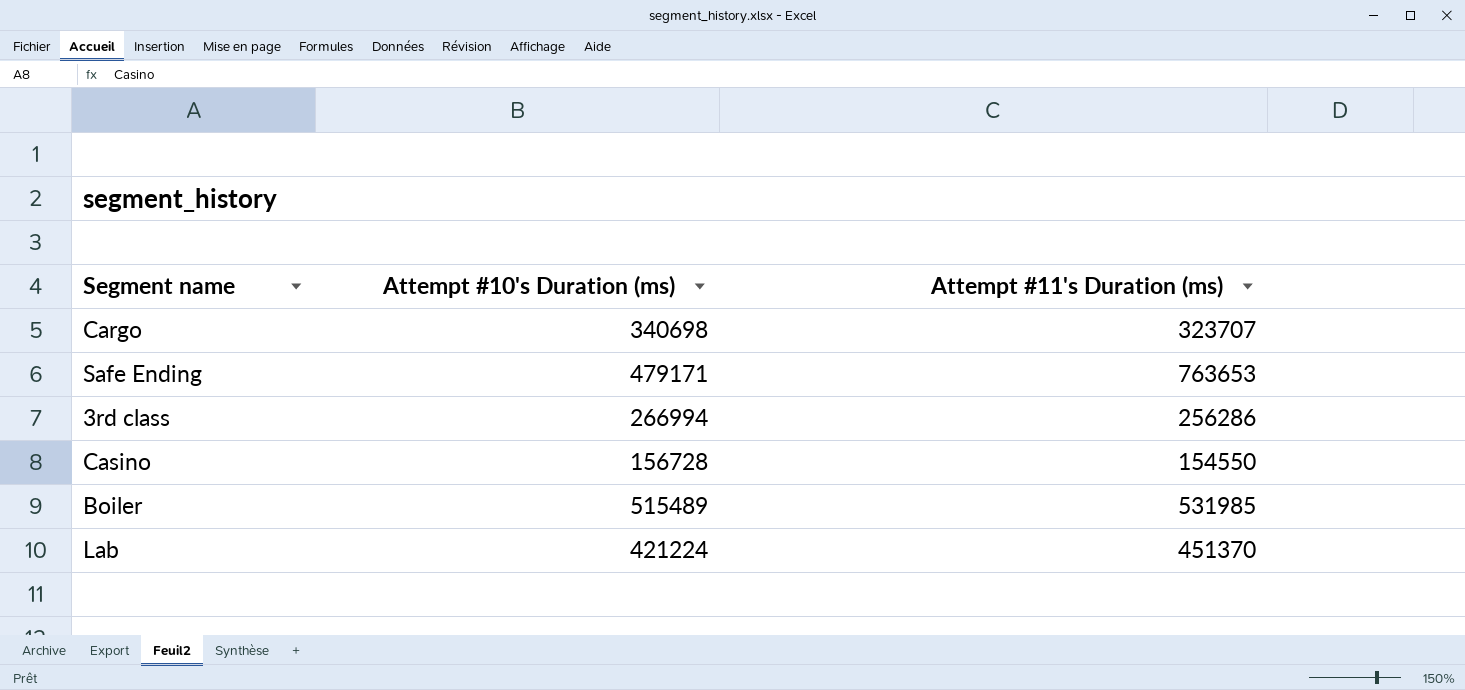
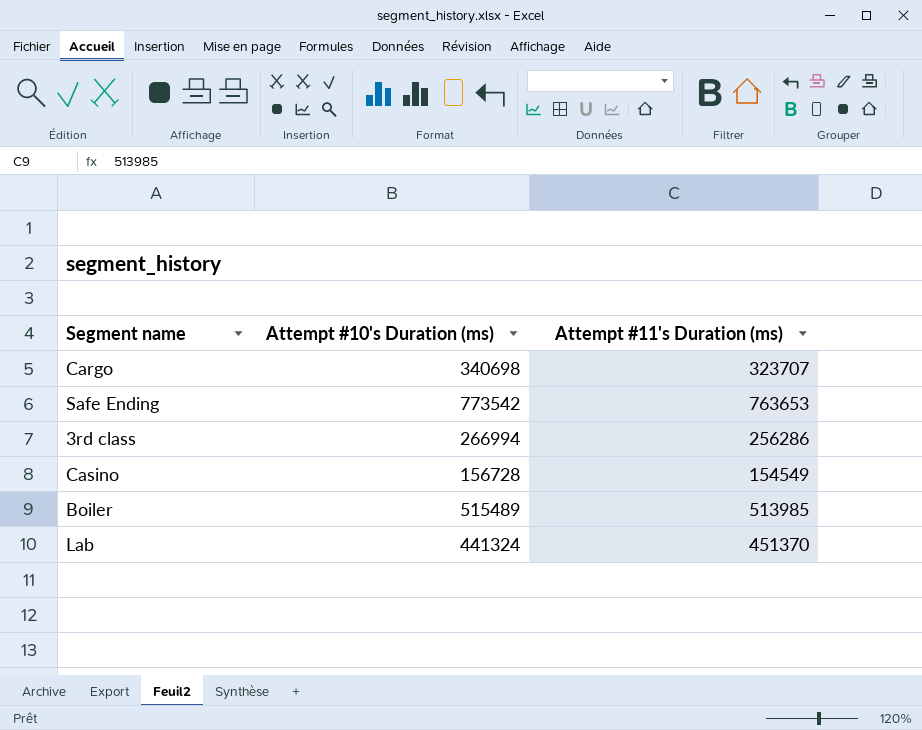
Safe Ending | Attempt #10's Duration (ms): 479171 -> 773542
Casino | Attempt #11's Duration (ms): 154550 -> 154549
Boiler | Attempt #11's Duration (ms): 531985 -> 513985
Lab | Attempt #10's Duration (ms): 421224 -> 441324

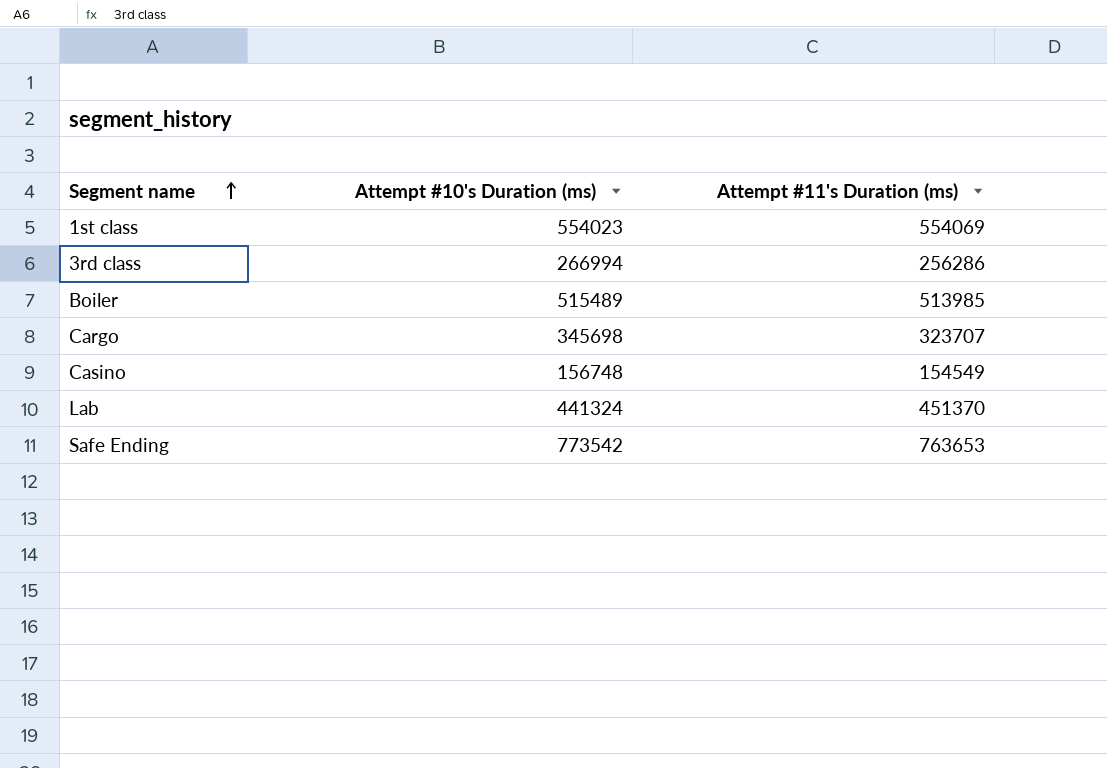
row order: none -> Segment name ascending
row 1st class: none -> 554023 | 554069
Cargo | Attempt #10's Duration (ms): 340698 -> 345698
Casino | Attempt #10's Duration (ms): 156728 -> 156748

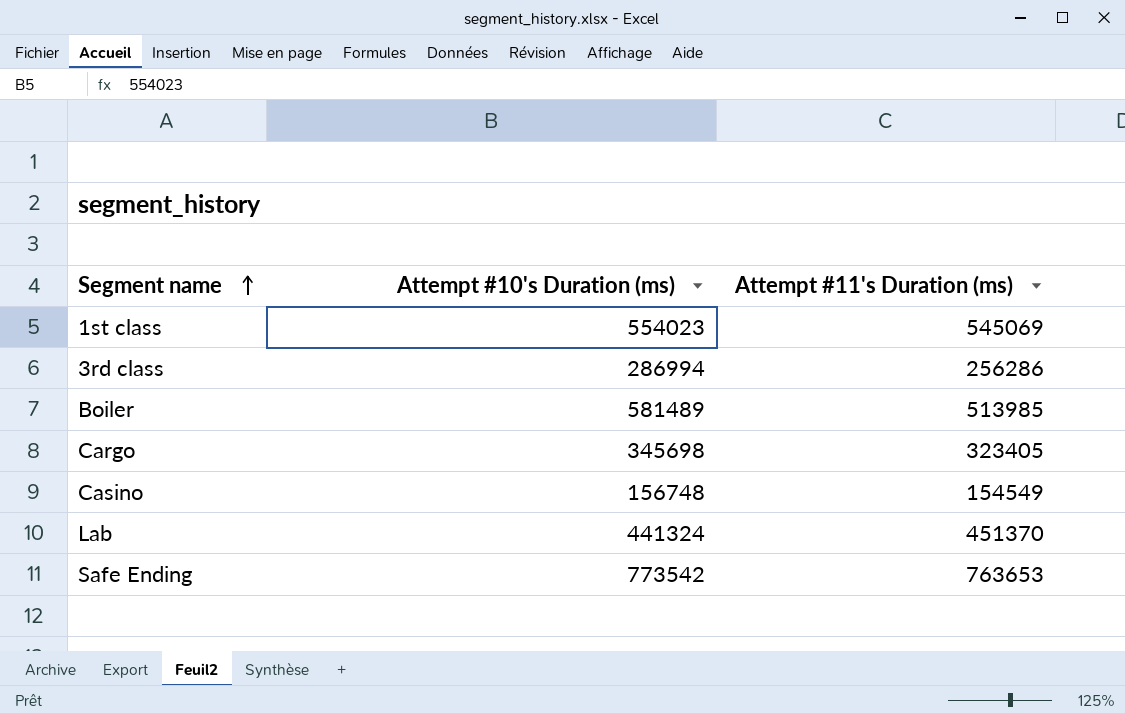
1st class | Attempt #11's Duration (ms): 554069 -> 545069
3rd class | Attempt #10's Duration (ms): 266994 -> 286994
Boiler | Attempt #10's Duration (ms): 515489 -> 581489
Cargo | Attempt #11's Duration (ms): 323707 -> 323405

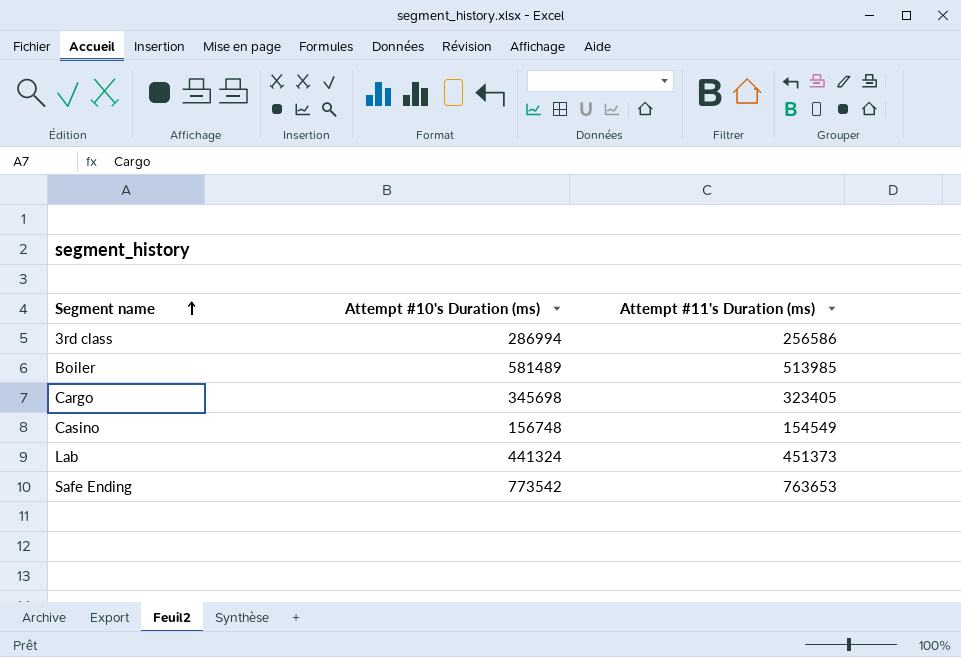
row 1st class: 554023 | 545069 -> none
3rd class | Attempt #11's Duration (ms): 256286 -> 256586
Lab | Attempt #11's Duration (ms): 451370 -> 451373

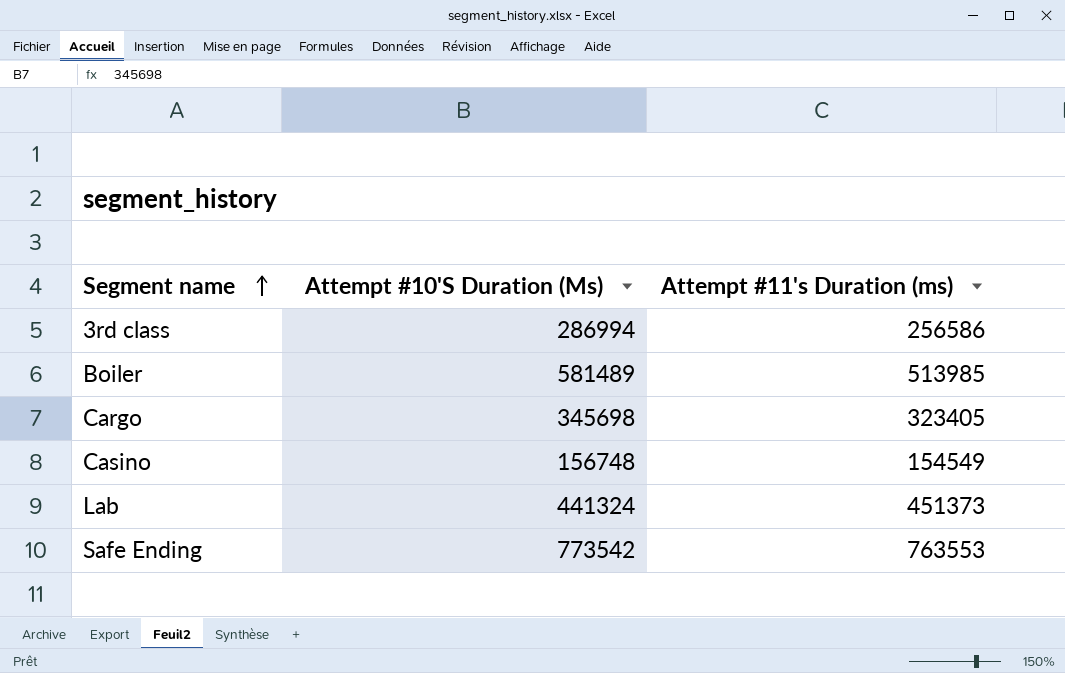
column name: Attempt #10's Duration (ms) -> Attempt #10'S Duration (Ms)
Safe Ending | Attempt #11's Duration (ms): 763653 -> 763553

